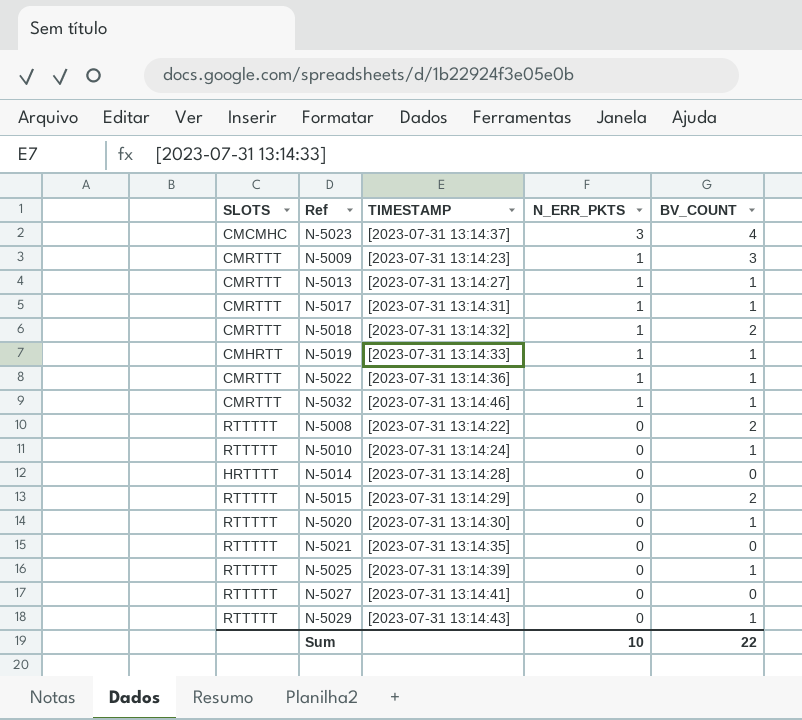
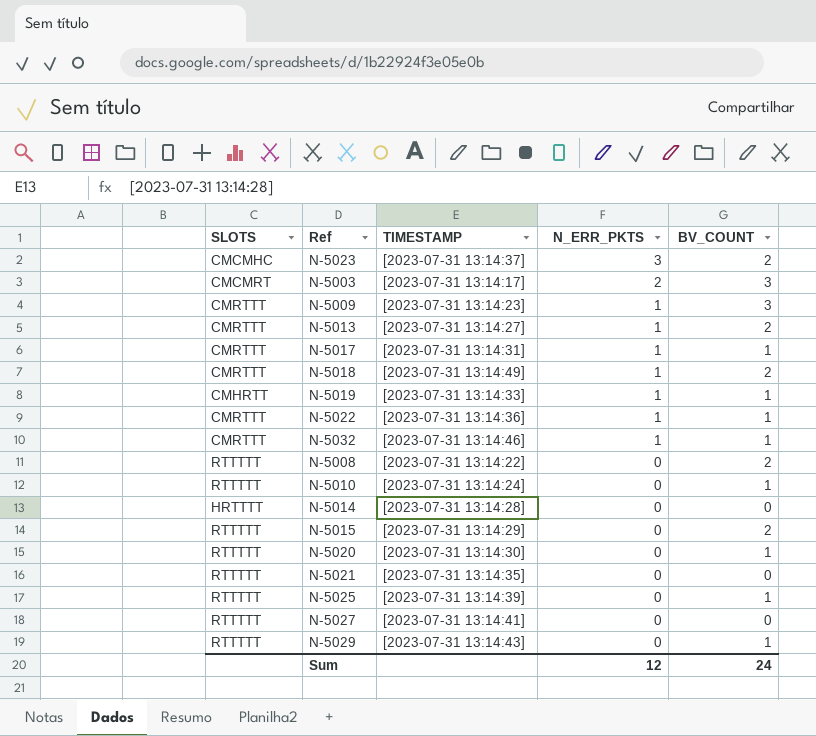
N-5023 | BV_COUNT: 4 -> 2
row N-5003: none -> CMCMRT | [2023-07-31 13:14:17] | 2 | 3
N-5013 | BV_COUNT: 1 -> 2
N-5018 | TIMESTAMP: [2023-07-31 13:14:32] -> [2023-07-31 13:14:49]
Sum | N_ERR_PKTS: 10 -> 12
Sum | BV_COUNT: 22 -> 24

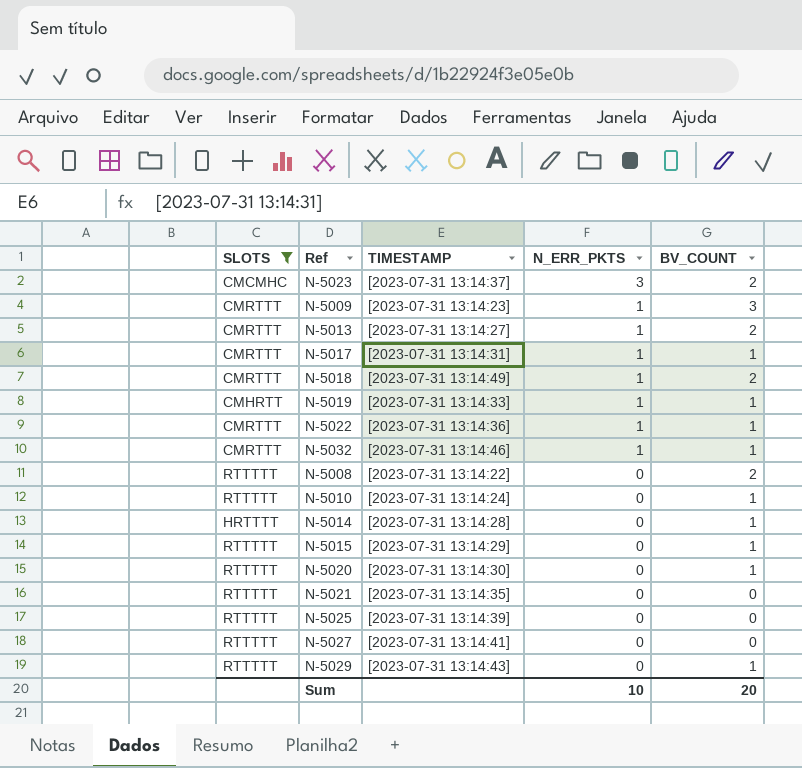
filter: none -> SLOTS != CMCMRT
N-5014 | BV_COUNT: 0 -> 1
N-5015 | BV_COUNT: 2 -> 1
N-5025 | BV_COUNT: 1 -> 0
Sum | N_ERR_PKTS: 12 -> 10
Sum | BV_COUNT: 24 -> 20

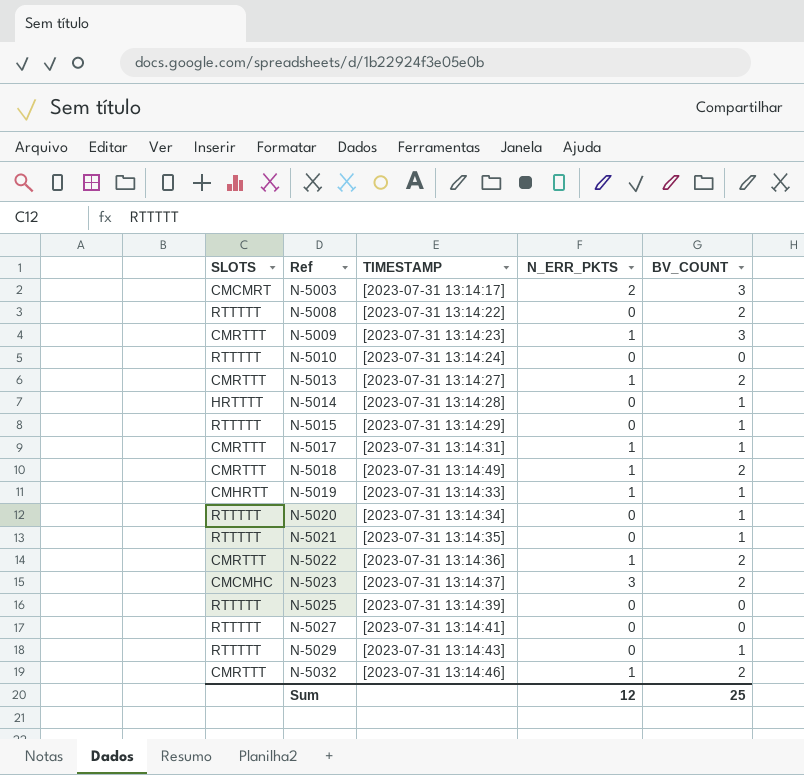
filter: SLOTS != CMCMRT -> none
row order: N_ERR_PKTS descending -> Ref ascending
N-5010 | BV_COUNT: 1 -> 0
N-5020 | TIMESTAMP: [2023-07-31 13:14:30] -> [2023-07-31 13:14:34]
N-5021 | BV_COUNT: 0 -> 1
N-5022 | BV_COUNT: 1 -> 2
N-5032 | BV_COUNT: 1 -> 2
Sum | N_ERR_PKTS: 10 -> 12
Sum | BV_COUNT: 20 -> 25

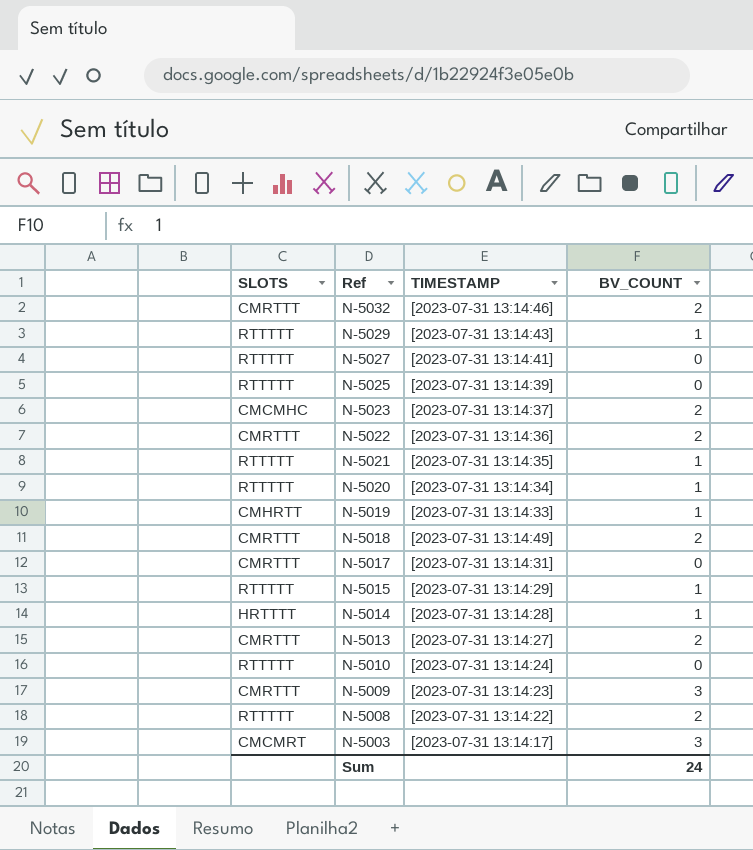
row order: Ref ascending -> Ref descending
column N_ERR_PKTS | position: 4 -> none
N-5017 | BV_COUNT: 1 -> 0
Sum | BV_COUNT: 25 -> 24

